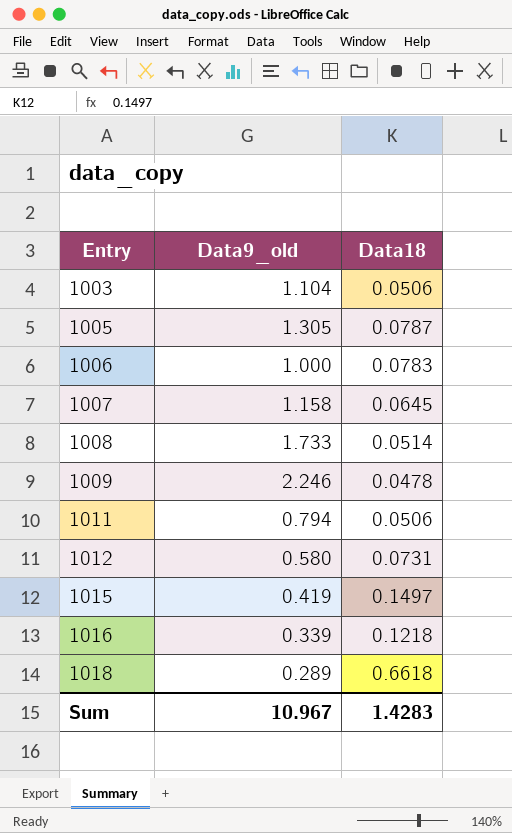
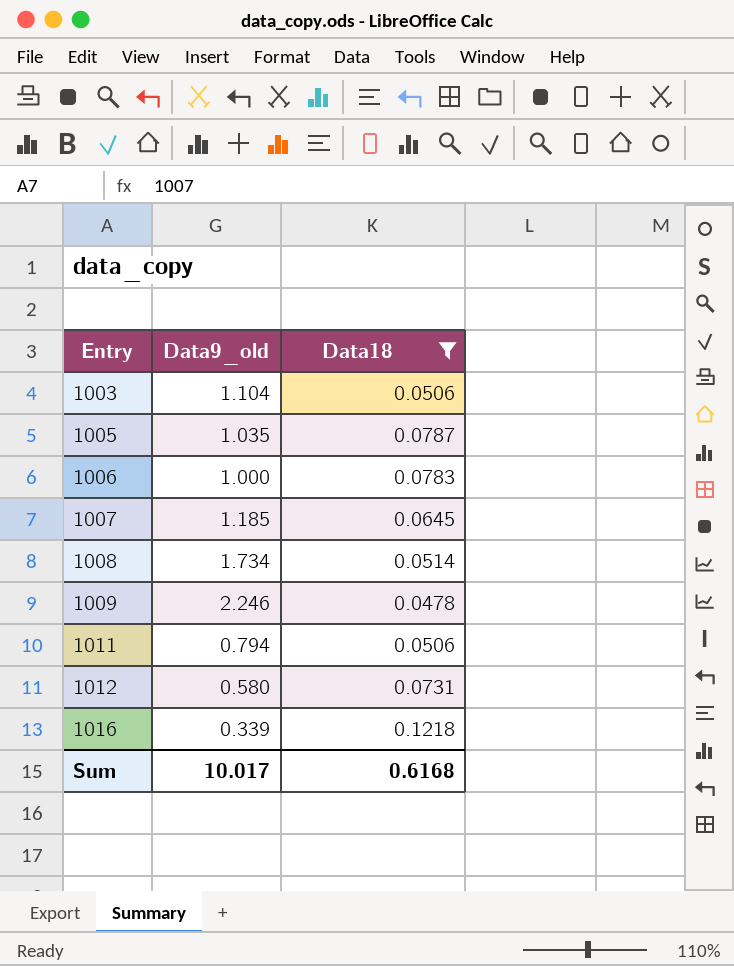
filter: none -> Data18 <= 0.1218
1005 | Data9_old: 1.305 -> 1.035
1007 | Data9_old: 1.158 -> 1.185
1008 | Data9_old: 1.733 -> 1.734
Sum | Data9_old: 10.967 -> 10.017
Sum | Data18: 1.4283 -> 0.6168

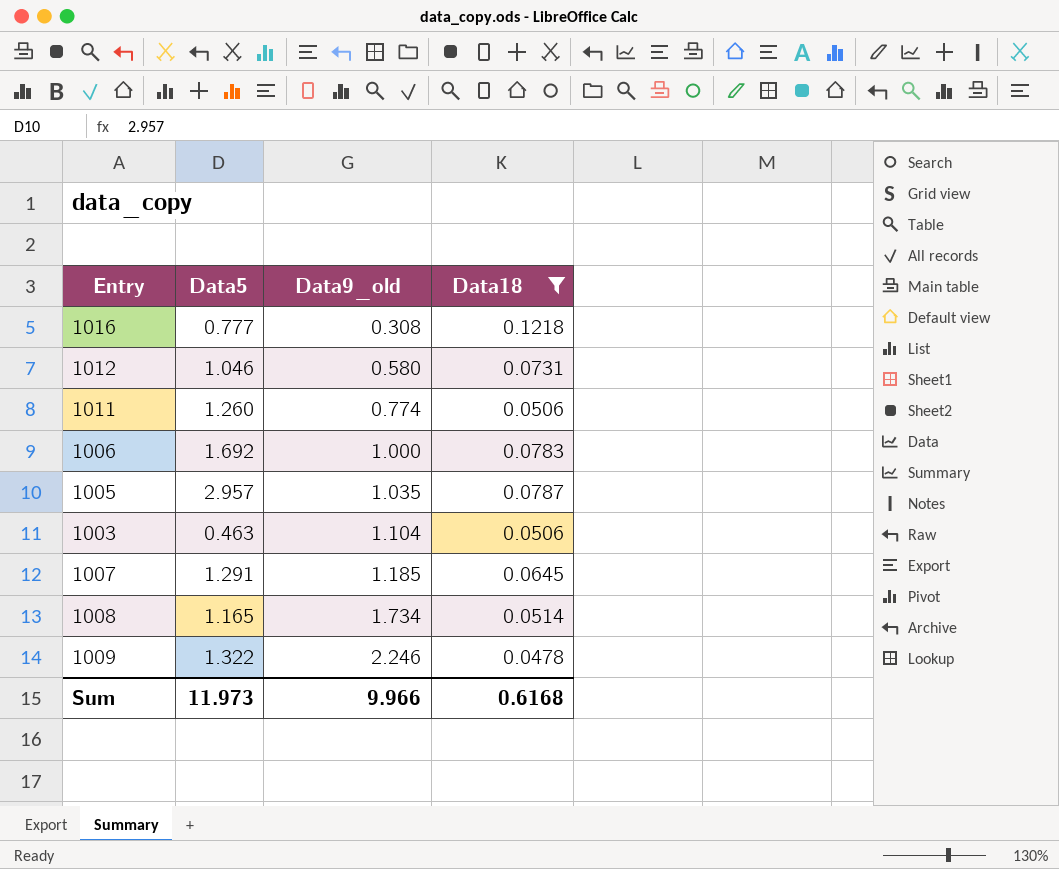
row order: Entry ascending -> Data9_old ascending
column Data5 | position: none -> 2
1016 | Data9_old: 0.339 -> 0.308
1011 | Data9_old: 0.794 -> 0.774
Sum | Data9_old: 10.017 -> 9.966

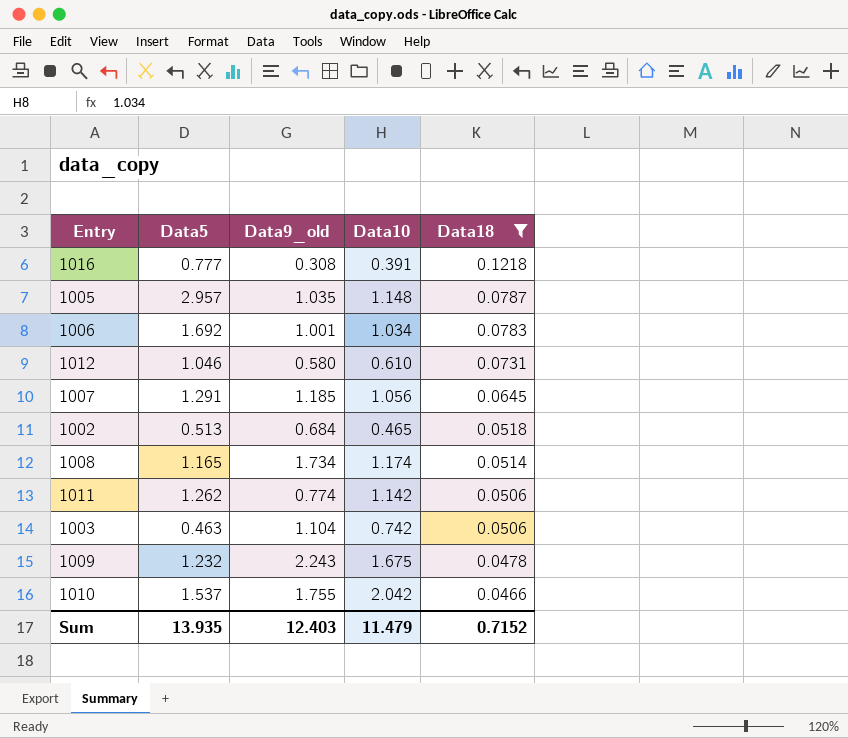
row order: Data9_old ascending -> Data18 descending
column Data10 | position: none -> 4
1006 | Data9_old: 1.000 -> 1.001
row 1002: none -> 0.513 | 0.684 | 0.465 | 0.0518
1011 | Data5: 1.260 -> 1.262
1009 | Data5: 1.322 -> 1.232
1009 | Data9_old: 2.246 -> 2.243
row 1010: none -> 1.537 | 1.755 | 2.042 | 0.0466
Sum | Data5: 11.973 -> 13.935
Sum | Data9_old: 9.966 -> 12.403
Sum | Data18: 0.6168 -> 0.7152

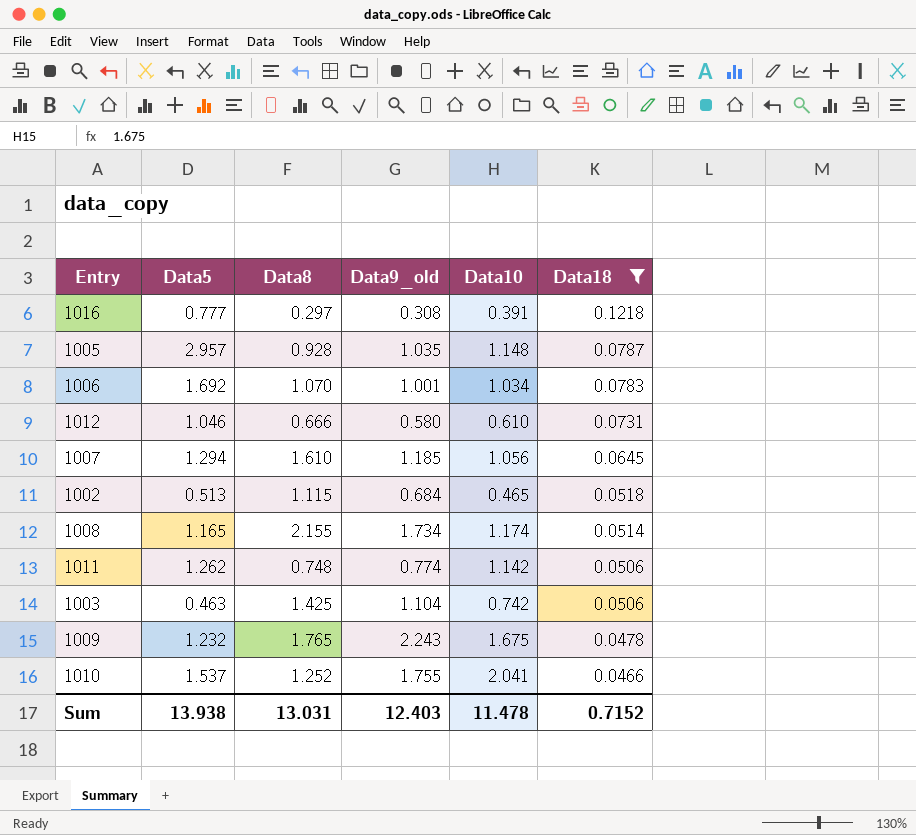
column Data8 | position: none -> 3
1007 | Data5: 1.291 -> 1.294
1010 | Data10: 2.042 -> 2.041
Sum | Data5: 13.935 -> 13.938
Sum | Data10: 11.479 -> 11.478

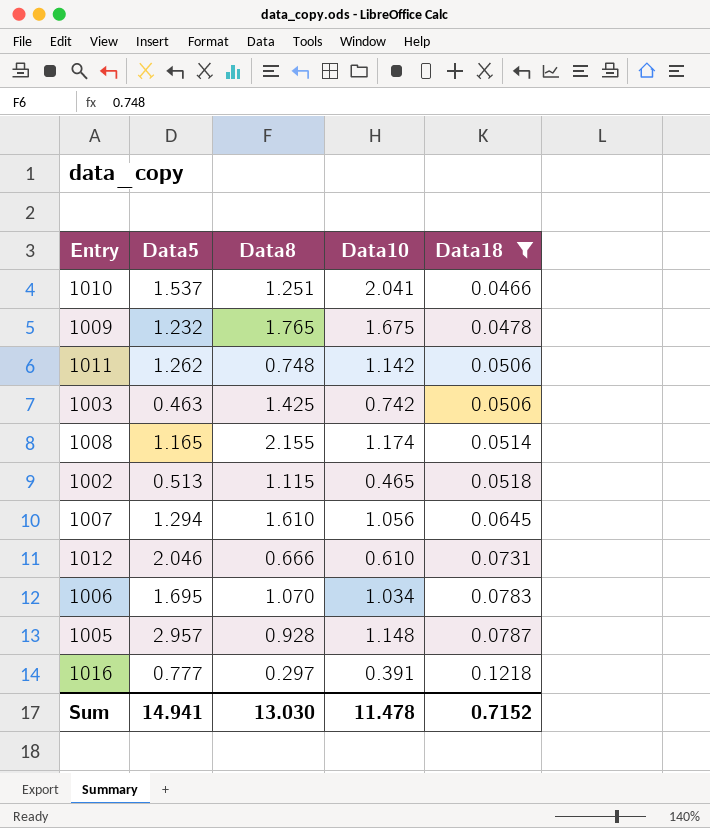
row order: Data18 descending -> Data18 ascending
column Data9_old | position: 4 -> none
1010 | Data8: 1.252 -> 1.251
1012 | Data5: 1.046 -> 2.046
1006 | Data5: 1.692 -> 1.695
Sum | Data5: 13.938 -> 14.941
Sum | Data8: 13.031 -> 13.030

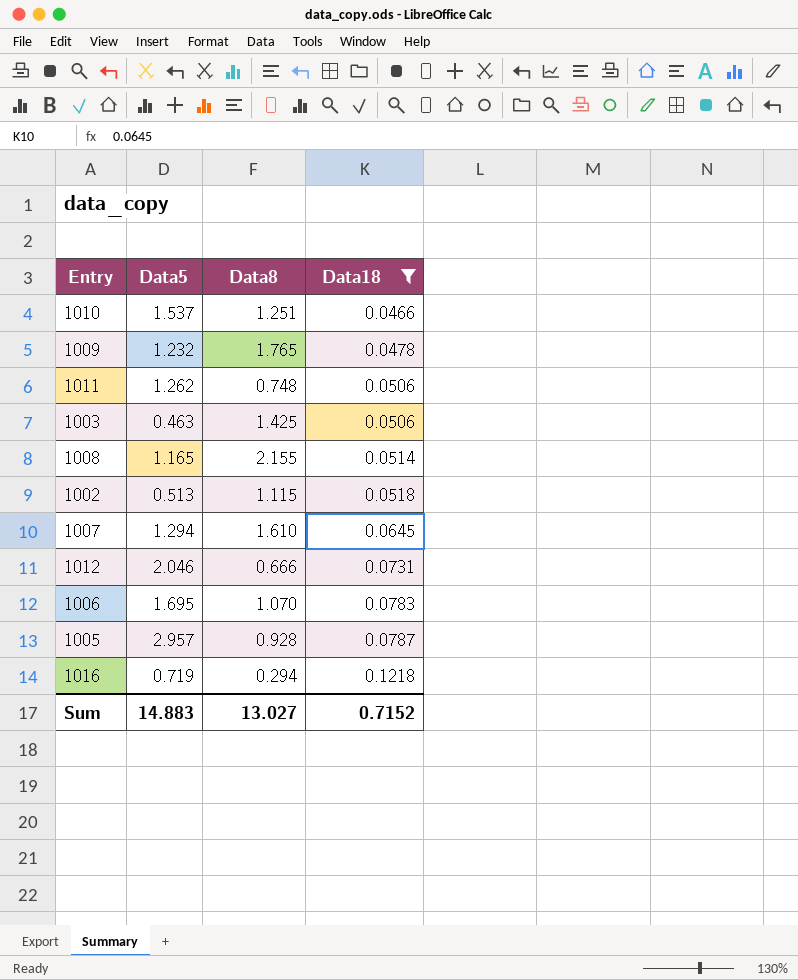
column Data10 | position: 4 -> none
1016 | Data5: 0.777 -> 0.719
1016 | Data8: 0.297 -> 0.294
Sum | Data5: 14.941 -> 14.883
Sum | Data8: 13.030 -> 13.027

